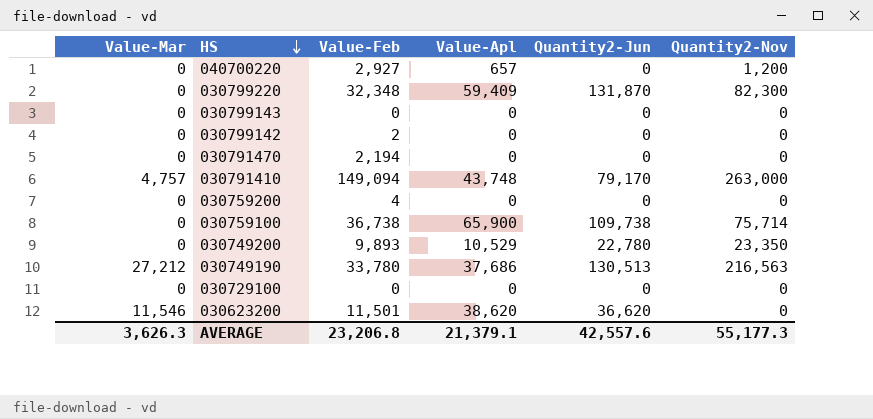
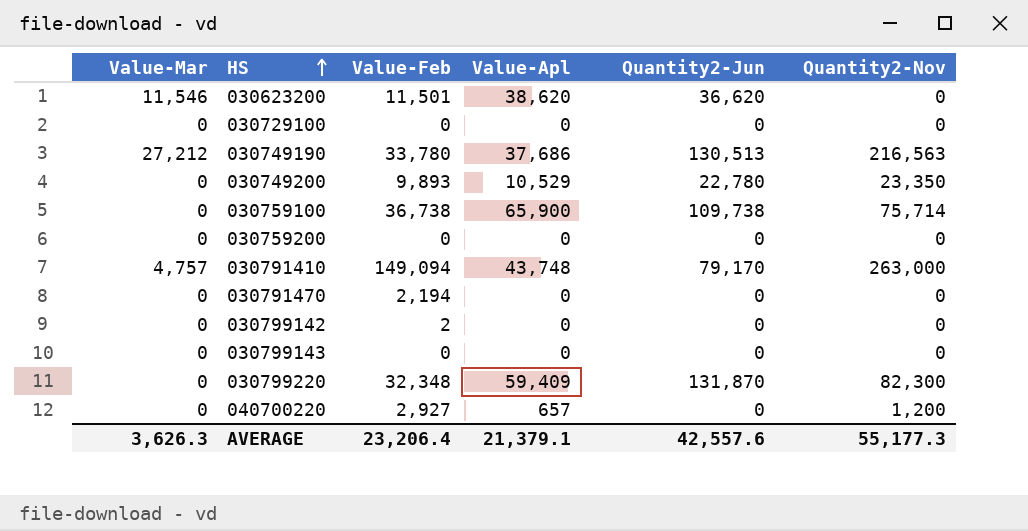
row order: HS descending -> HS ascending
030759200 | Value-Feb: 4 -> 0
AVERAGE | Value-Feb: 23,206.8 -> 23,206.4

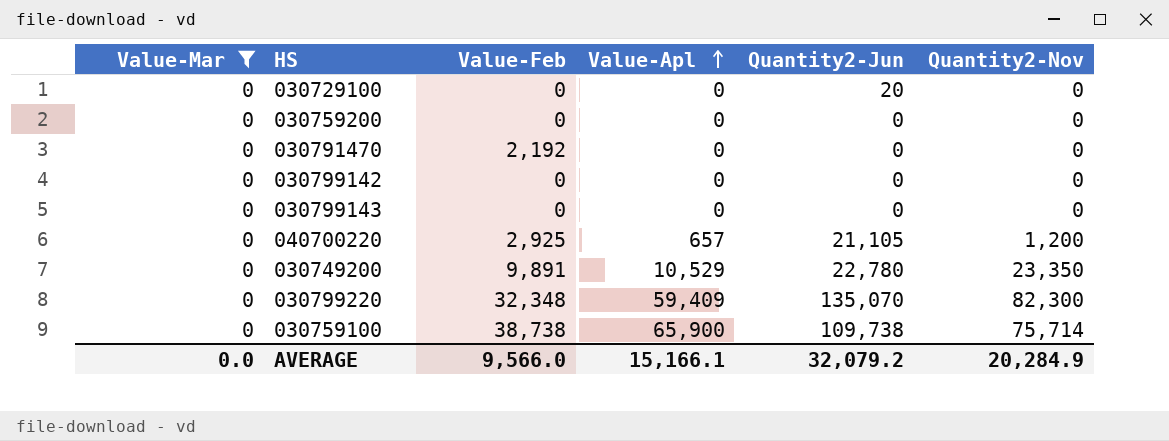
filter: none -> Value-Mar = 0
row order: HS ascending -> Value-Apl ascending
030729100 | Quantity2-Jun: 0 -> 20
030791470 | Value-Feb: 2,194 -> 2,192
030799142 | Value-Feb: 2 -> 0
040700220 | Value-Feb: 2,927 -> 2,925
040700220 | Quantity2-Jun: 0 -> 21,105
030749200 | Value-Feb: 9,893 -> 9,891
030799220 | Quantity2-Jun: 131,870 -> 135,070
030759100 | Value-Feb: 36,738 -> 38,738
AVERAGE | Value-Mar: 3,626.3 -> 0.0
AVERAGE | Value-Feb: 23,206.4 -> 9,566.0
AVERAGE | Value-Apl: 21,379.1 -> 15,166.1
AVERAGE | Quantity2-Jun: 42,557.6 -> 32,079.2
AVERAGE | Quantity2-Nov: 55,177.3 -> 20,284.9

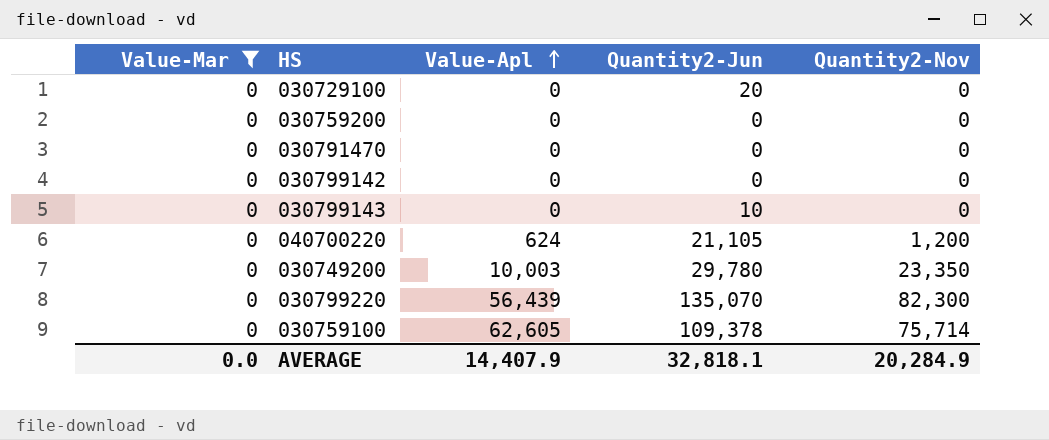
column Value-Feb | position: 3 -> none
030799143 | Quantity2-Jun: 0 -> 10
040700220 | Value-Apl: 657 -> 624
030749200 | Value-Apl: 10,529 -> 10,003
030749200 | Quantity2-Jun: 22,780 -> 29,780
030799220 | Value-Apl: 59,409 -> 56,439
030759100 | Value-Apl: 65,900 -> 62,605
030759100 | Quantity2-Jun: 109,738 -> 109,378
AVERAGE | Value-Apl: 15,166.1 -> 14,407.9
AVERAGE | Quantity2-Jun: 32,079.2 -> 32,818.1

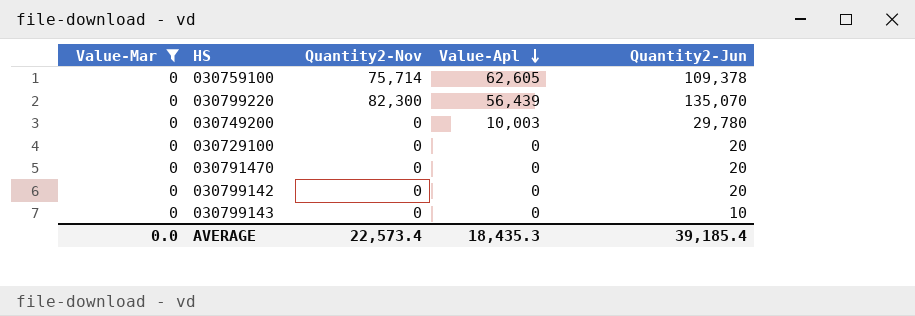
row order: Value-Apl ascending -> Value-Apl descending
column Quantity2-Nov | position: 5 -> 3
row 030759200: 0 | 0 | 0 | 0 -> none
row 040700220: 0 | 624 | 21,105 | 1,200 -> none
030749200 | Quantity2-Nov: 23,350 -> 0
030791470 | Quantity2-Jun: 0 -> 20
030799142 | Quantity2-Jun: 0 -> 20
AVERAGE | Quantity2-Nov: 20,284.9 -> 22,573.4
AVERAGE | Value-Apl: 14,407.9 -> 18,435.3
AVERAGE | Quantity2-Jun: 32,818.1 -> 39,185.4

